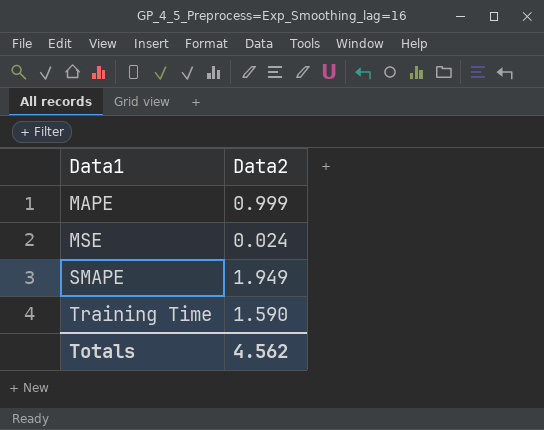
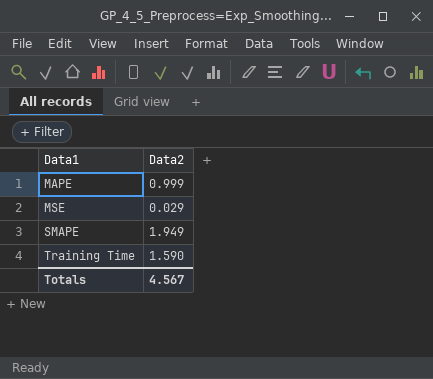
MSE | Data2: 0.024 -> 0.029
Totals | Data2: 4.562 -> 4.567

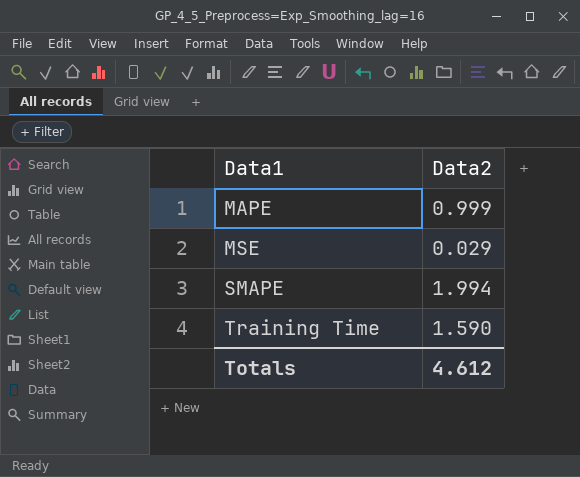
SMAPE | Data2: 1.949 -> 1.994
Totals | Data2: 4.567 -> 4.612

